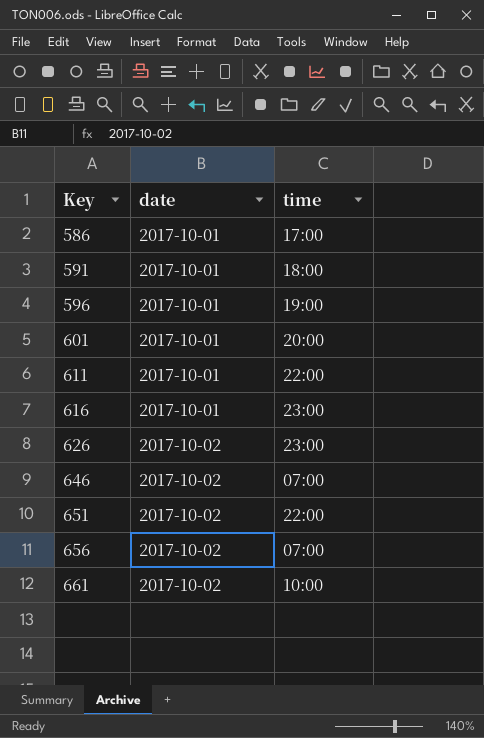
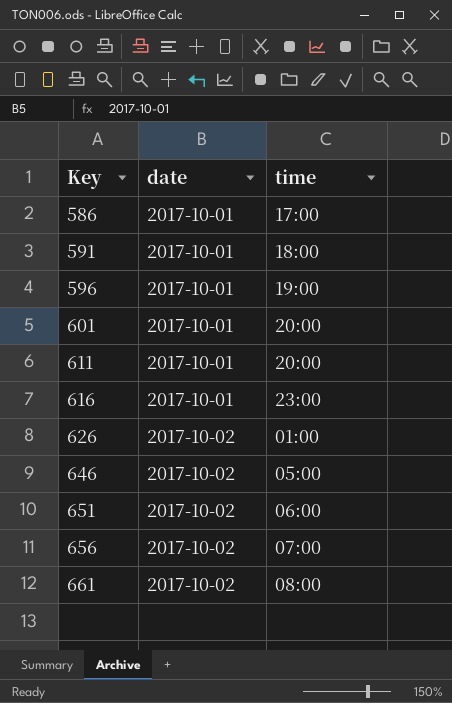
611 | time: 22:00 -> 20:00
626 | time: 23:00 -> 01:00
646 | time: 07:00 -> 05:00
651 | time: 22:00 -> 06:00
661 | time: 10:00 -> 08:00

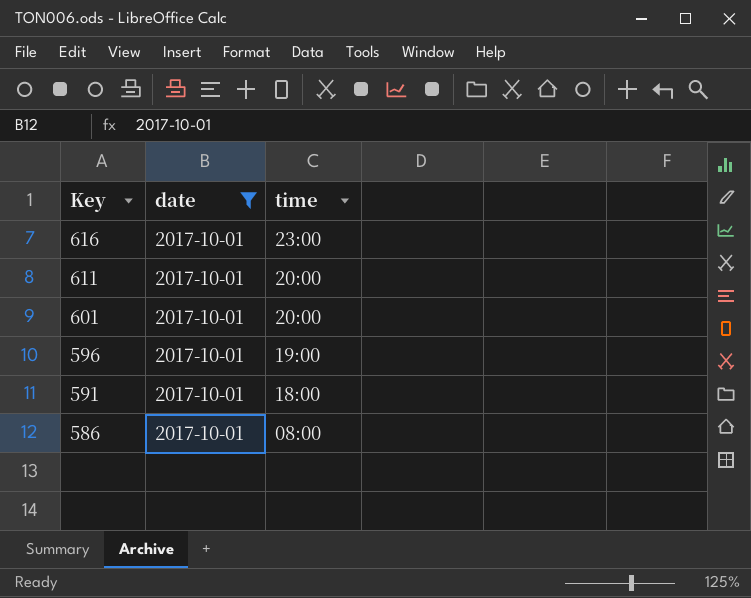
filter: none -> date = 2017-10-01
row order: Key ascending -> Key descending
586 | time: 17:00 -> 08:00

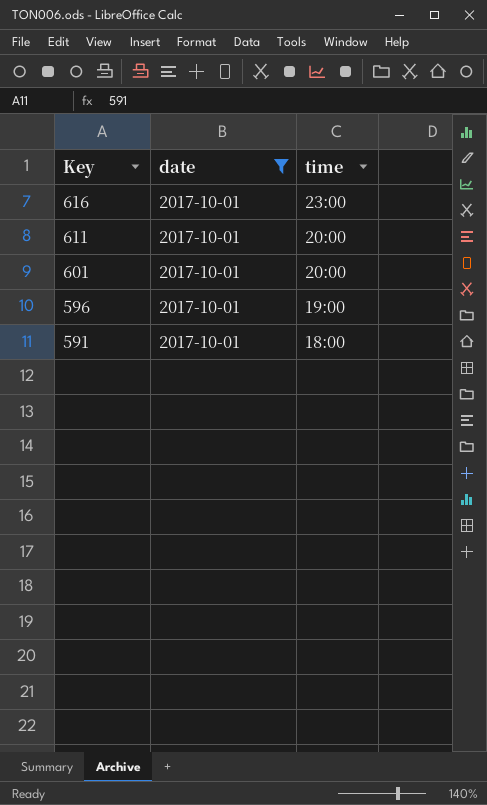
row 586: 2017-10-01 | 08:00 -> none

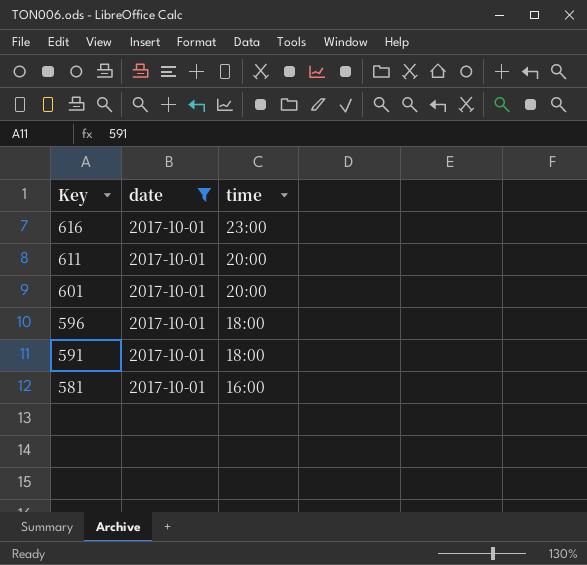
596 | time: 19:00 -> 18:00
row 581: none -> 2017-10-01 | 16:00

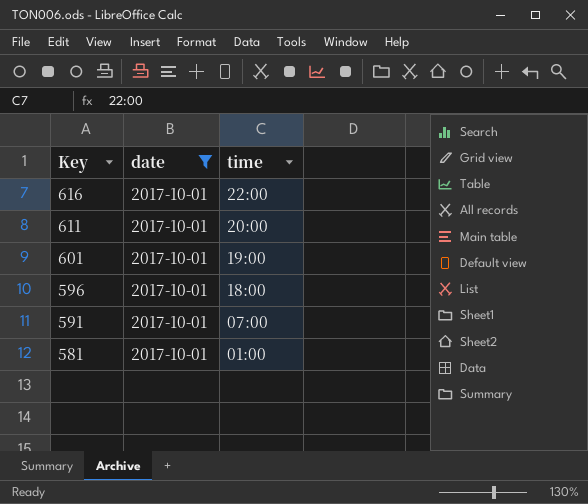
616 | time: 23:00 -> 22:00
601 | time: 20:00 -> 19:00
591 | time: 18:00 -> 07:00
581 | time: 16:00 -> 01:00

